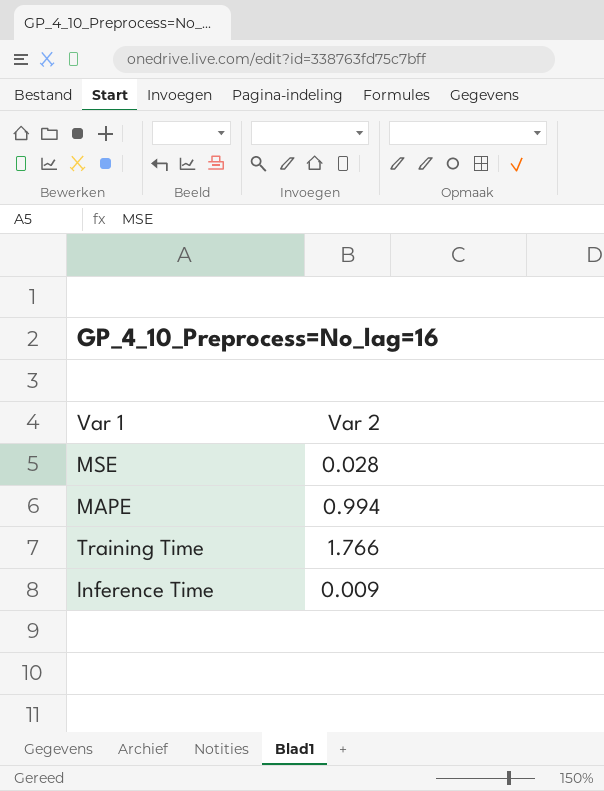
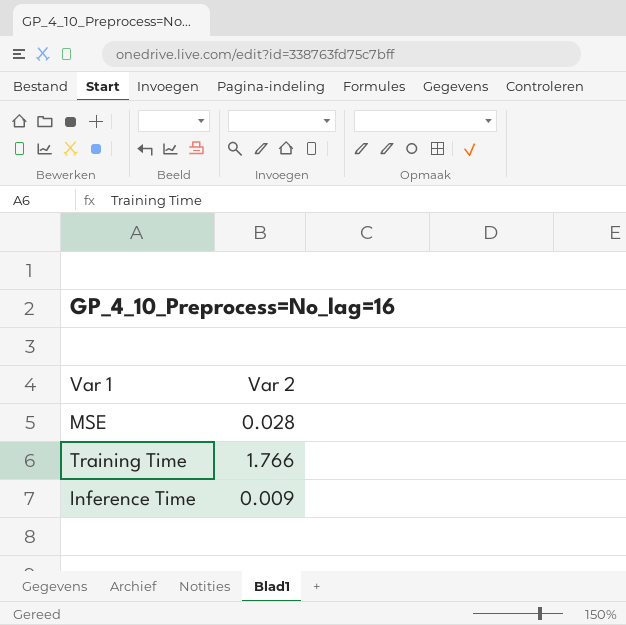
row MAPE: 0.994 -> none

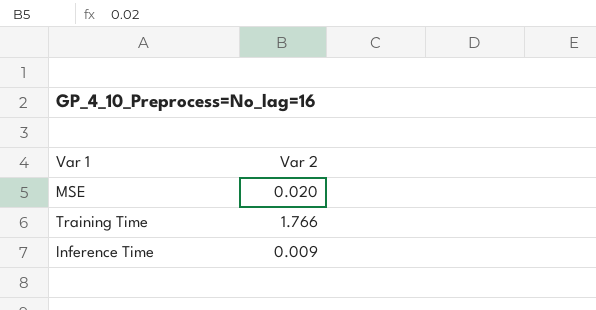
MSE | Var 2: 0.028 -> 0.020

